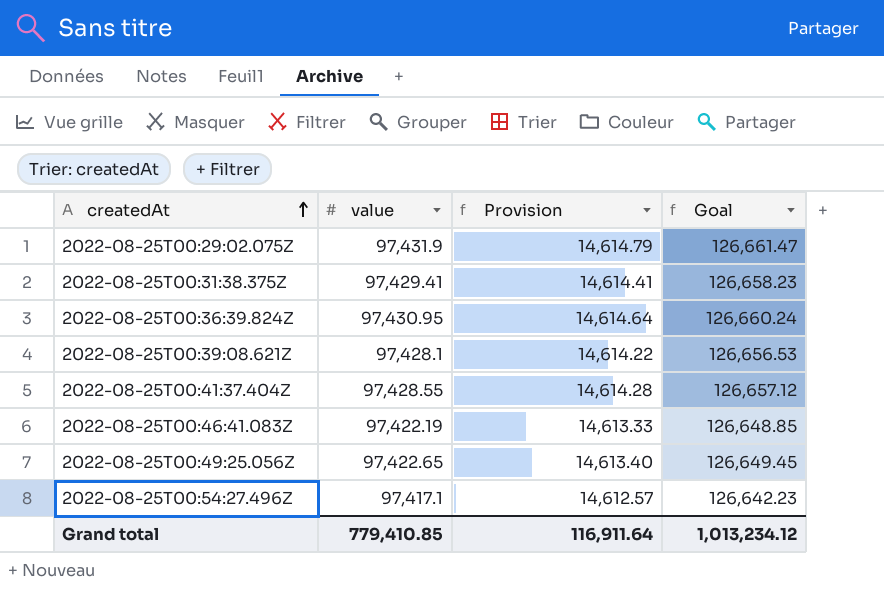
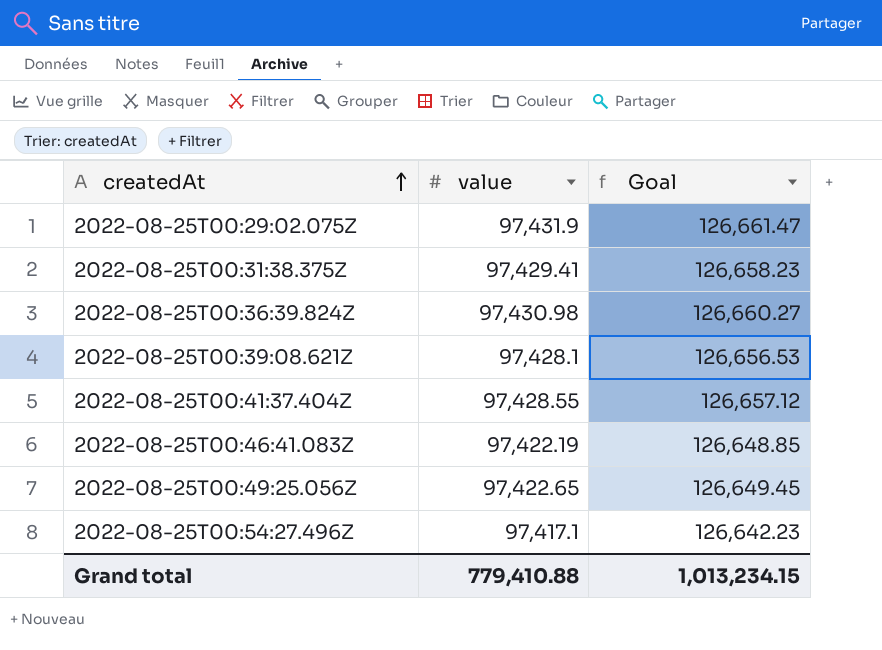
column Provision | formula: [value] * 0.15 -> none
2022-08-25T00:36:39.824Z | value: 97,430.95 -> 97,430.98
2022-08-25T00:36:39.824Z | Goal: 126,660.24 -> 126,660.27
Grand total | value: 779,410.85 -> 779,410.88
Grand total | Goal: 1,013,234.12 -> 1,013,234.15

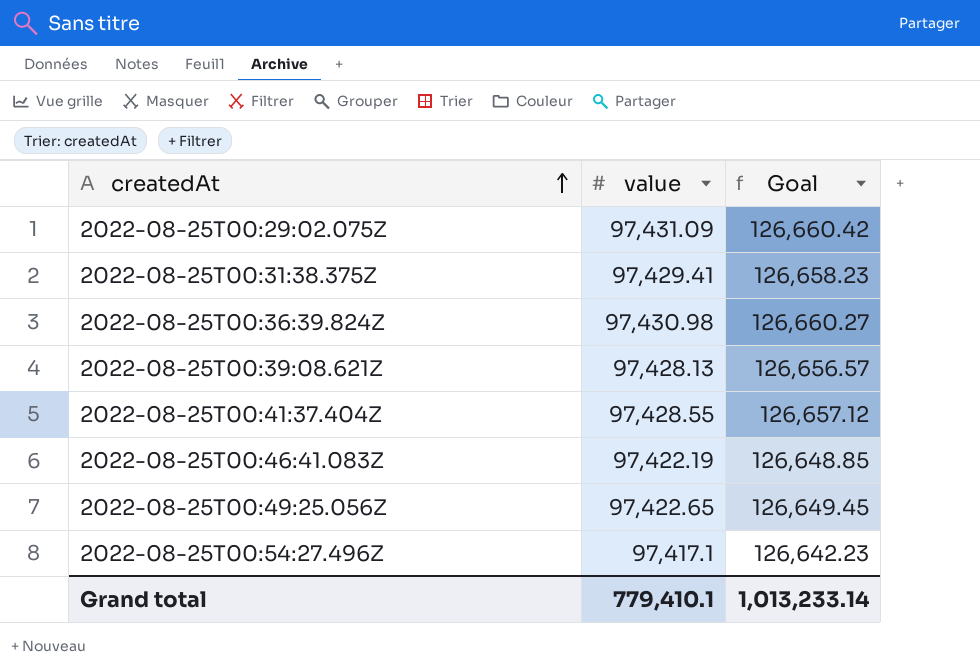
2022-08-25T00:29:02.075Z | value: 97,431.9 -> 97,431.09
2022-08-25T00:29:02.075Z | Goal: 126,661.47 -> 126,660.42
2022-08-25T00:39:08.621Z | value: 97,428.1 -> 97,428.13
2022-08-25T00:39:08.621Z | Goal: 126,656.53 -> 126,656.57
Grand total | value: 779,410.88 -> 779,410.1
Grand total | Goal: 1,013,234.15 -> 1,013,233.14

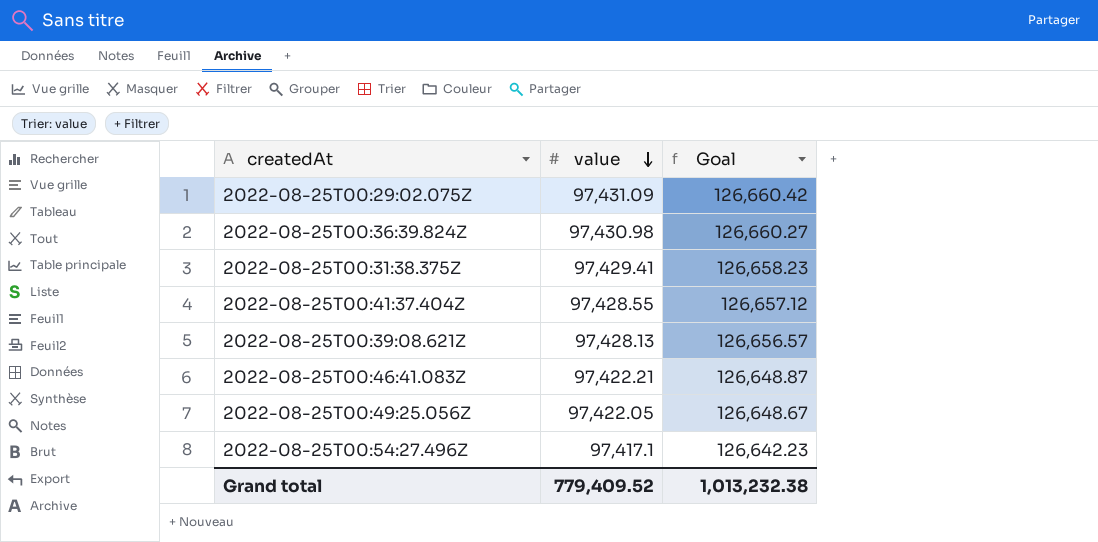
row order: createdAt ascending -> value descending
2022-08-25T00:46:41.083Z | value: 97,422.19 -> 97,422.21
2022-08-25T00:46:41.083Z | Goal: 126,648.85 -> 126,648.87
2022-08-25T00:49:25.056Z | value: 97,422.65 -> 97,422.05
2022-08-25T00:49:25.056Z | Goal: 126,649.45 -> 126,648.67
Grand total | value: 779,410.1 -> 779,409.52
Grand total | Goal: 1,013,233.14 -> 1,013,232.38

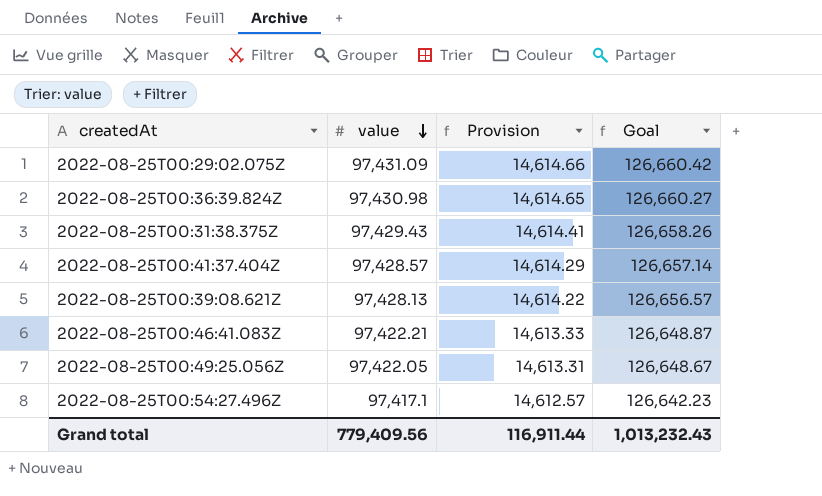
column Provision | formula: none -> [value] * 0.15
2022-08-25T00:31:38.375Z | value: 97,429.41 -> 97,429.43
2022-08-25T00:31:38.375Z | Goal: 126,658.23 -> 126,658.26
2022-08-25T00:41:37.404Z | value: 97,428.55 -> 97,428.57
2022-08-25T00:41:37.404Z | Goal: 126,657.12 -> 126,657.14
Grand total | value: 779,409.52 -> 779,409.56
Grand total | Goal: 1,013,232.38 -> 1,013,232.43

